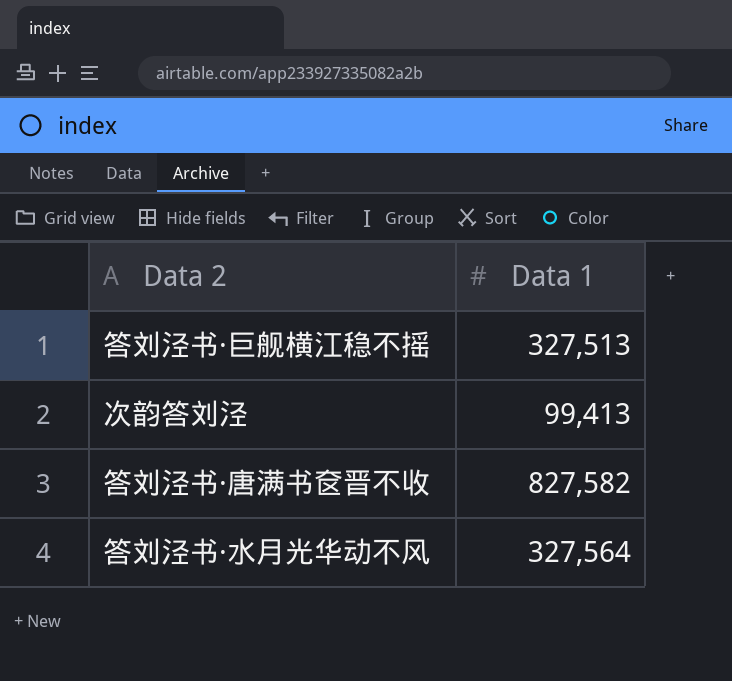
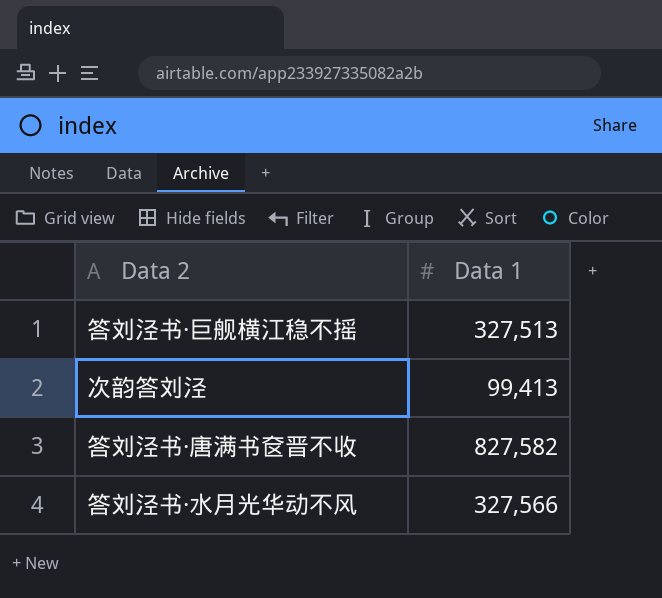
答刘泾书·水月光华动不风 | Data 1: 327,564 -> 327,566

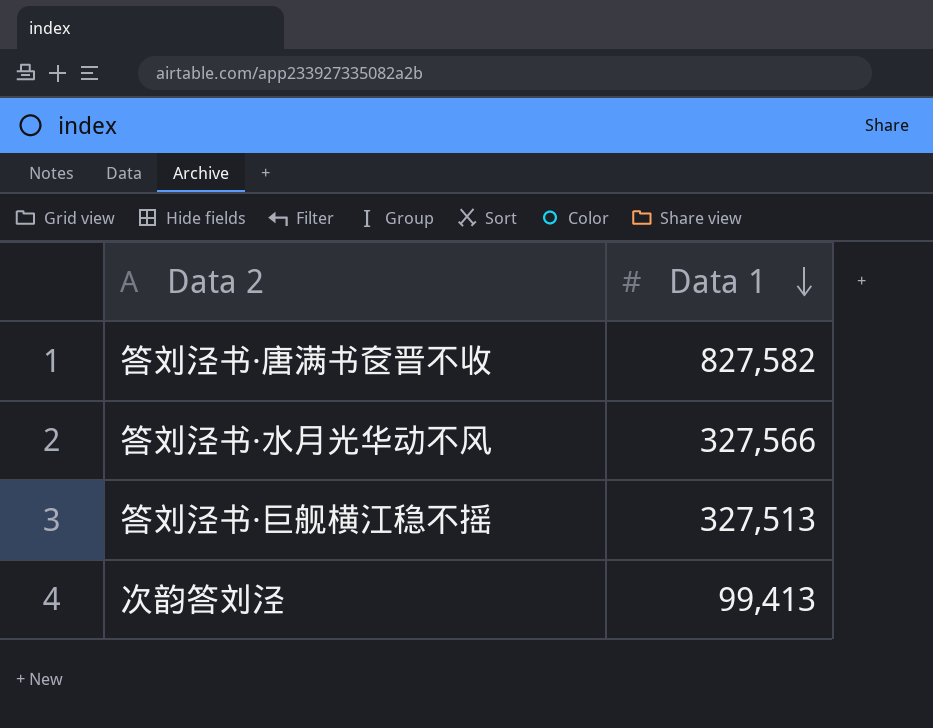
row order: none -> Data 1 descending

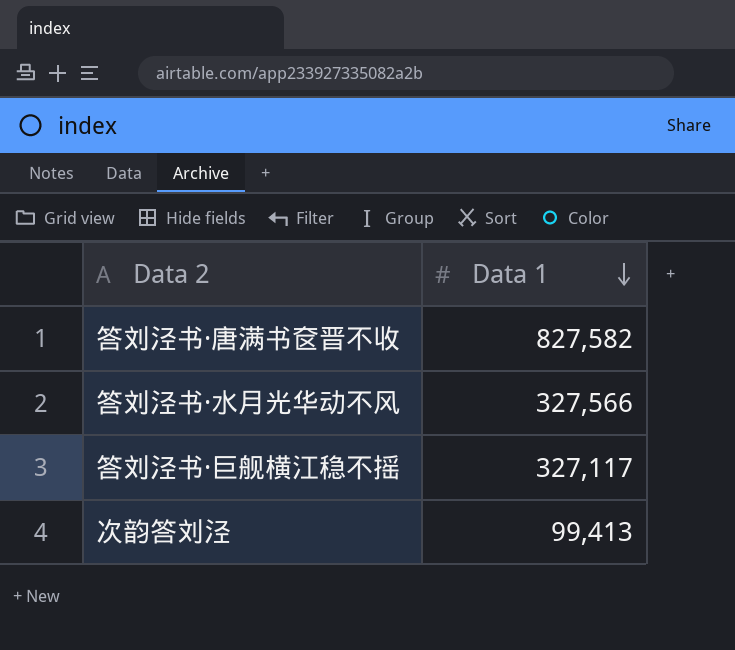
答刘泾书·巨舰横江稳不摇 | Data 1: 327,513 -> 327,117

